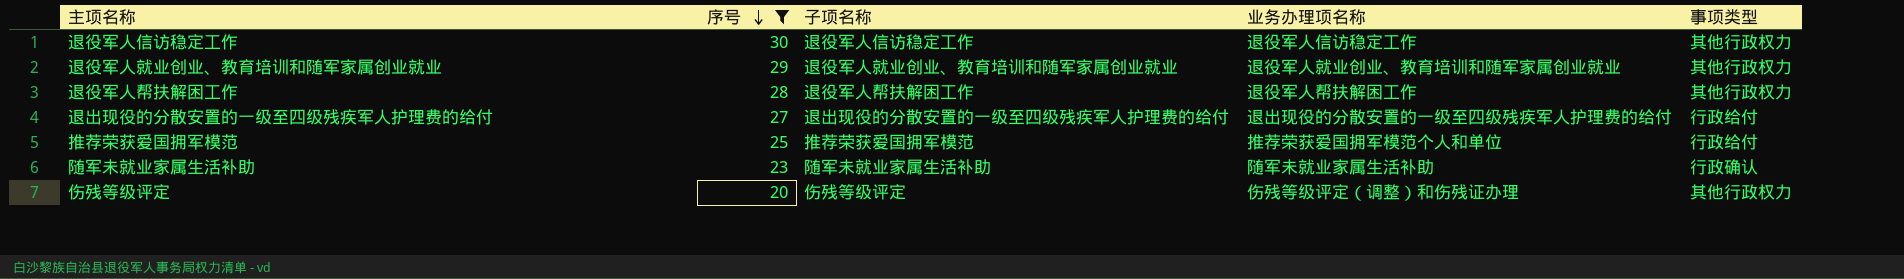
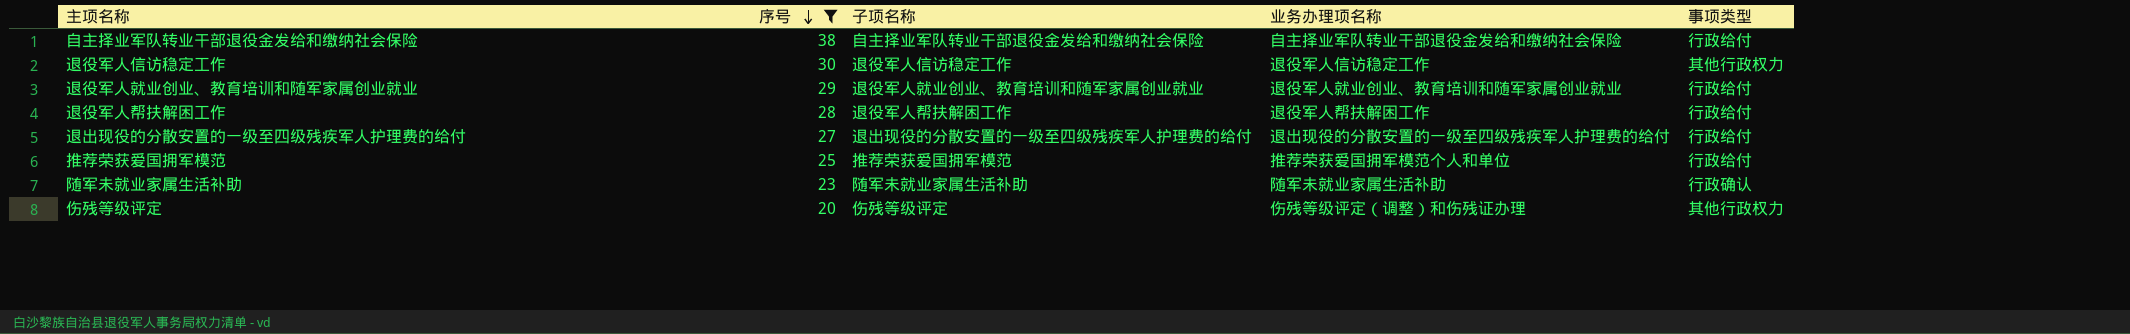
row 自主择业军队转业干部退役金发给和缴纳社会保险: none -> 38 | 自主择业军队转业干部退役金发给和缴纳社会保险 | 自主择业军队转业干部退役金发给和缴纳社会保险 | 行政给付
退役军人就业创业、教育培训和随军家属创业就业 | 事项类型: 其他行政权力 -> 行政给付
退役军人帮扶解困工作 | 事项类型: 其他行政权力 -> 行政给付

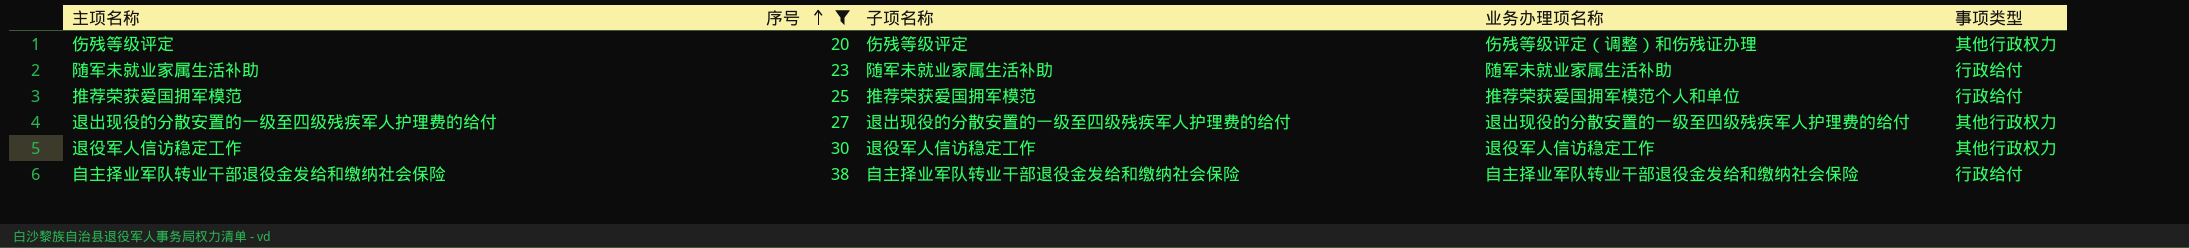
row order: 序号 descending -> 序号 ascending
row 退役军人就业创业、教育培训和随军家属创业就业: 29 | 退役军人就业创业、教育培训和随军家属创业就业 | 退役军人就业创业、教育培训和随军家属创业就业 | 行政给付 -> none
row 退役军人帮扶解困工作: 28 | 退役军人帮扶解困工作 | 退役军人帮扶解困工作 | 行政给付 -> none
随军未就业家属生活补助 | 事项类型: 行政确认 -> 行政给付
退出现役的分散安置的一级至四级残疾军人护理费的给付 | 事项类型: 行政给付 -> 其他行政权力

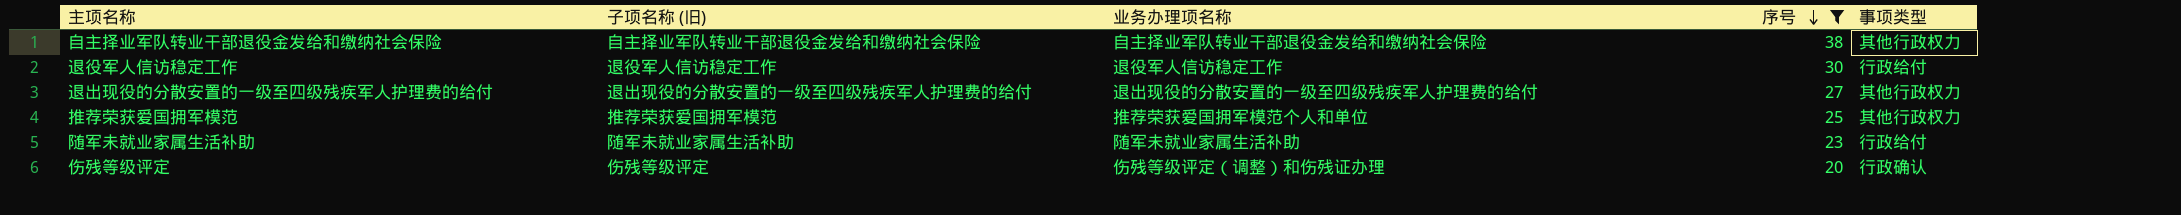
row order: 序号 ascending -> 序号 descending
column name: 子项名称 -> 子项名称 (旧)
column 序号 | position: 2 -> 4
自主择业军队转业干部退役金发给和缴纳社会保险 | 事项类型: 行政给付 -> 其他行政权力
退役军人信访稳定工作 | 事项类型: 其他行政权力 -> 行政给付
推荐荣获爱国拥军模范 | 事项类型: 行政给付 -> 其他行政权力
伤残等级评定 | 事项类型: 其他行政权力 -> 行政确认

